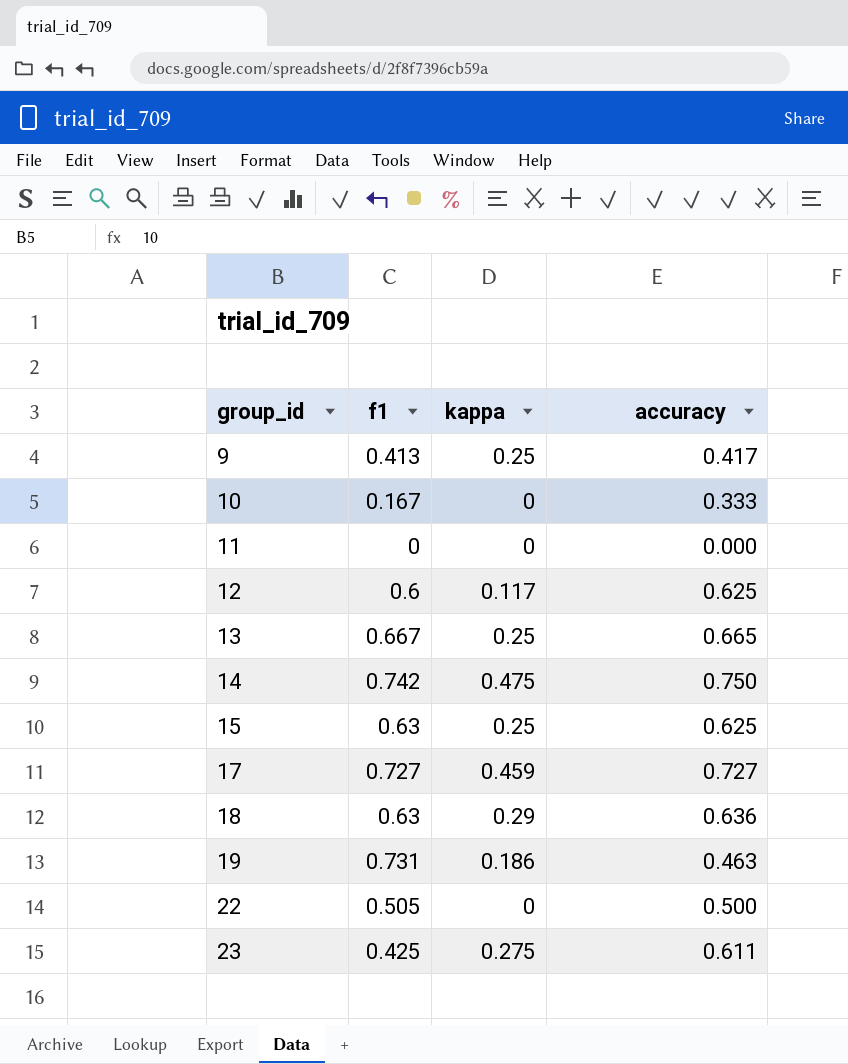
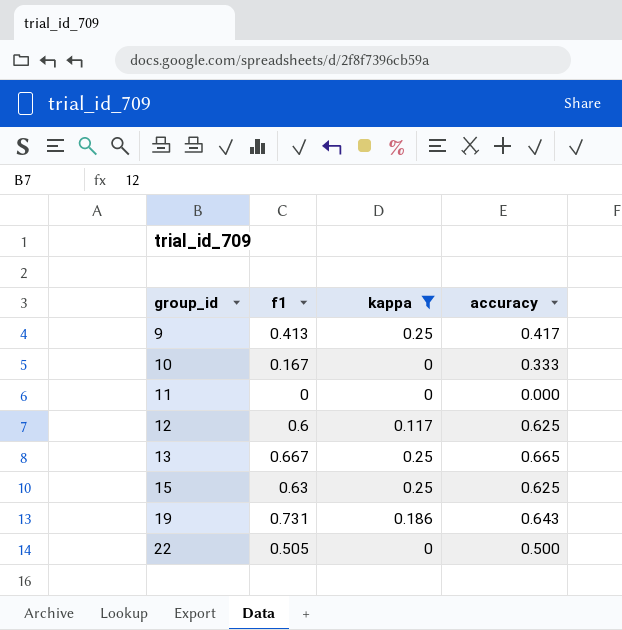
filter: none -> kappa <= 0.25
19 | accuracy: 0.463 -> 0.643

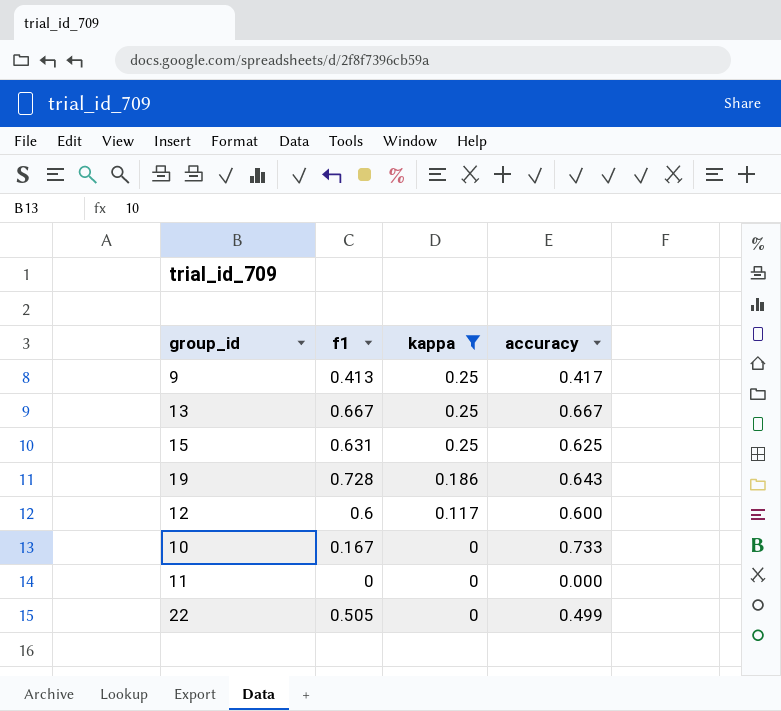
row order: group_id ascending -> kappa descending
13 | accuracy: 0.665 -> 0.667
15 | f1: 0.63 -> 0.631
19 | f1: 0.731 -> 0.728
12 | accuracy: 0.625 -> 0.600
10 | accuracy: 0.333 -> 0.733
22 | accuracy: 0.500 -> 0.499

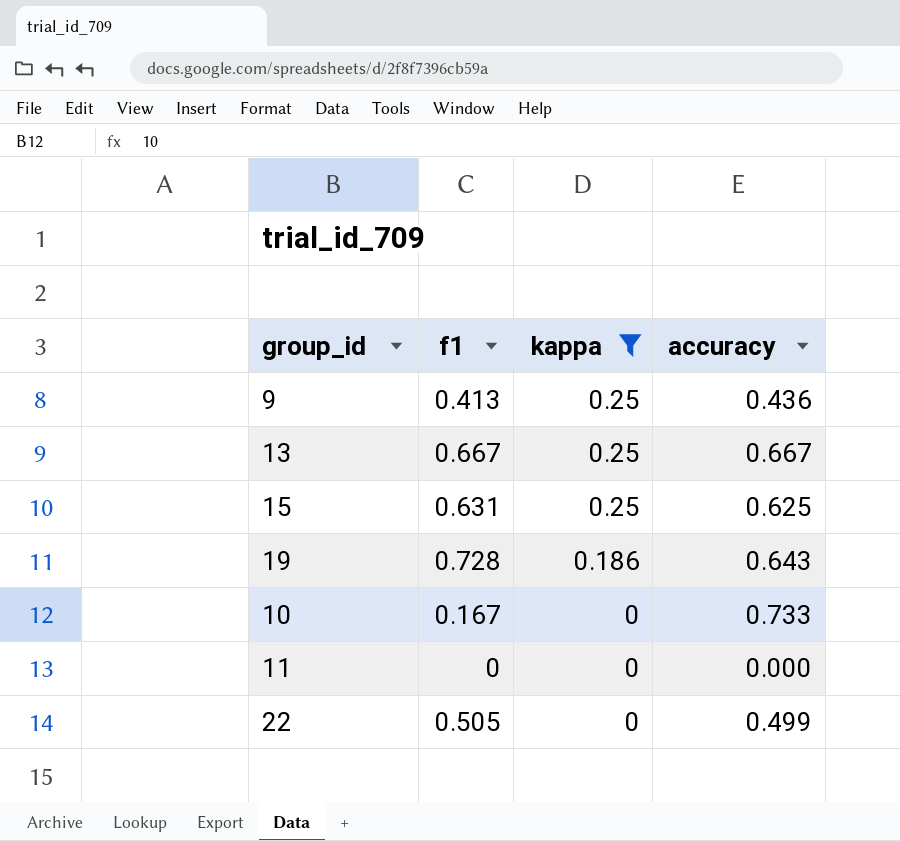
row 12: 0.6 | 0.117 | 0.600 -> none
9 | accuracy: 0.417 -> 0.436

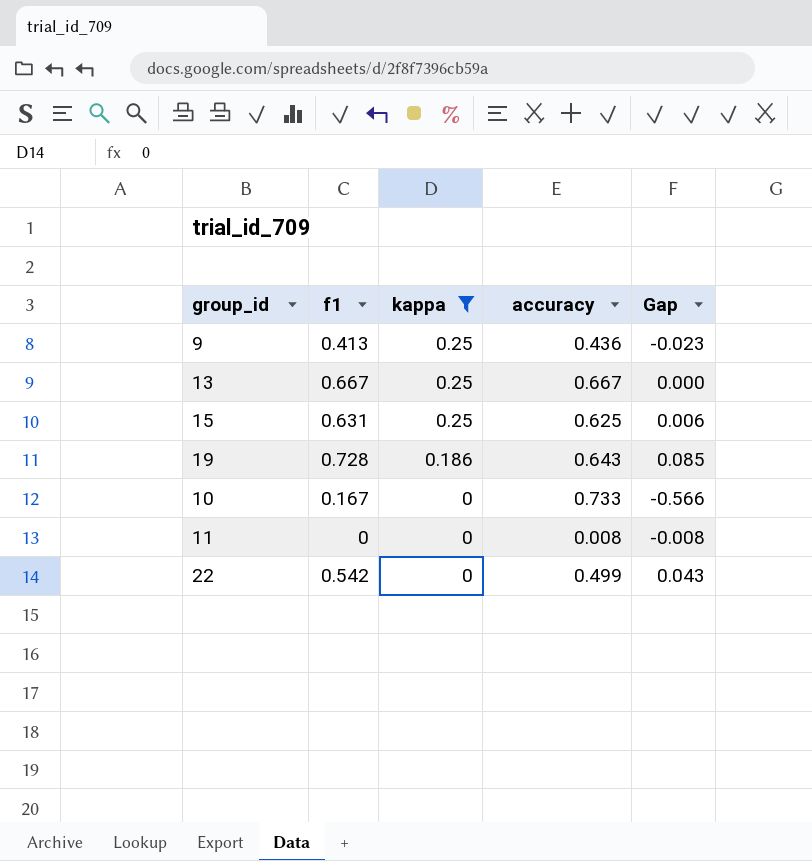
column Gap | formula: none -> [f1] - [accuracy]
11 | accuracy: 0.000 -> 0.008
22 | f1: 0.505 -> 0.542

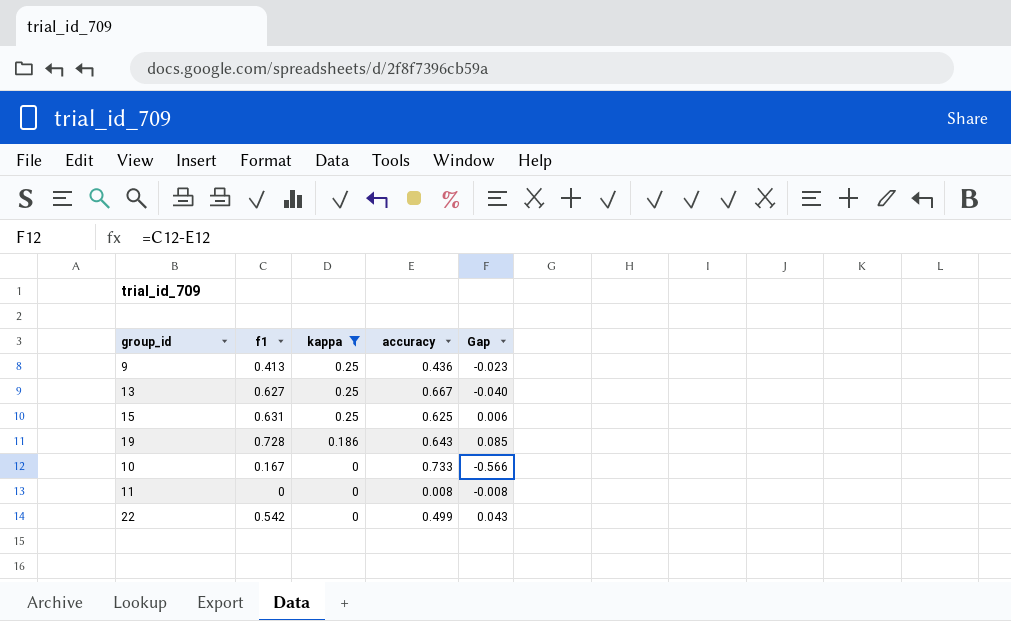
13 | f1: 0.667 -> 0.627
13 | Gap: 0.000 -> -0.040

